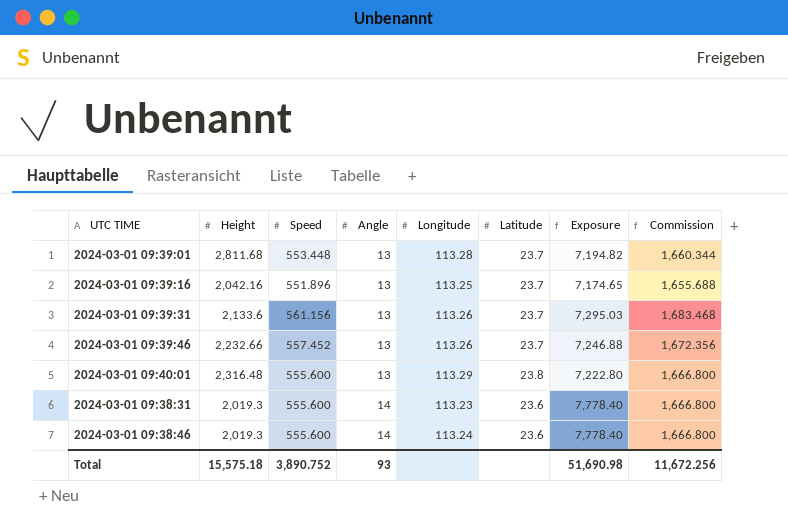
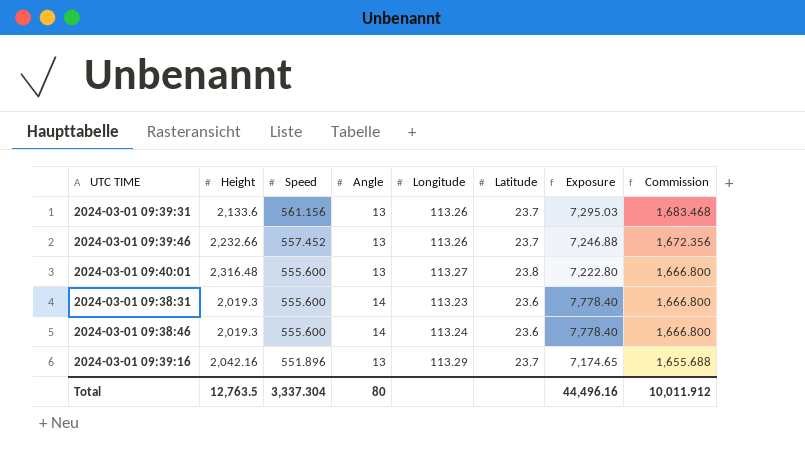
row order: Angle ascending -> Speed descending
row 2024-03-01 09:39:01: 2,811.68 | 553.448 | 13 | 113.28 | 23.7 | 7,194.82 | 1,660.344 -> none
2024-03-01 09:40:01 | Longitude: 113.29 -> 113.27
2024-03-01 09:39:16 | Longitude: 113.25 -> 113.29
Total | Height: 15,575.18 -> 12,763.5
Total | Speed: 3,890.752 -> 3,337.304
Total | Angle: 93 -> 80
Total | Exposure: 51,690.98 -> 44,496.16
Total | Commission: 11,672.256 -> 10,011.912

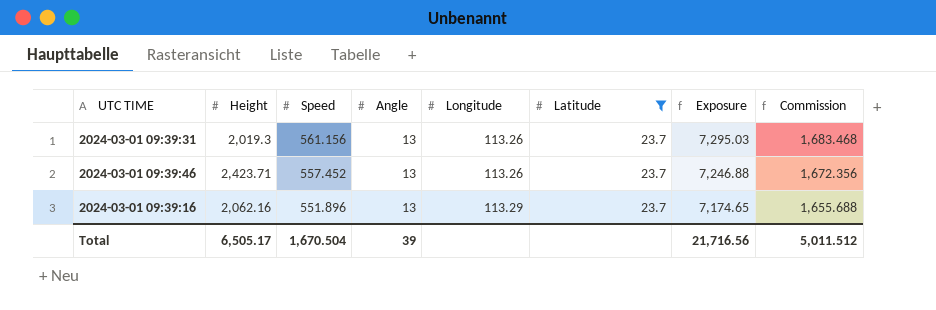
filter: none -> Latitude = 23.7
2024-03-01 09:39:31 | Height: 2,133.6 -> 2,019.3
2024-03-01 09:39:46 | Height: 2,232.66 -> 2,423.71
2024-03-01 09:39:16 | Height: 2,042.16 -> 2,062.16
Total | Height: 12,763.5 -> 6,505.17
Total | Speed: 3,337.304 -> 1,670.504
Total | Angle: 80 -> 39
Total | Exposure: 44,496.16 -> 21,716.56
Total | Commission: 10,011.912 -> 5,011.512

